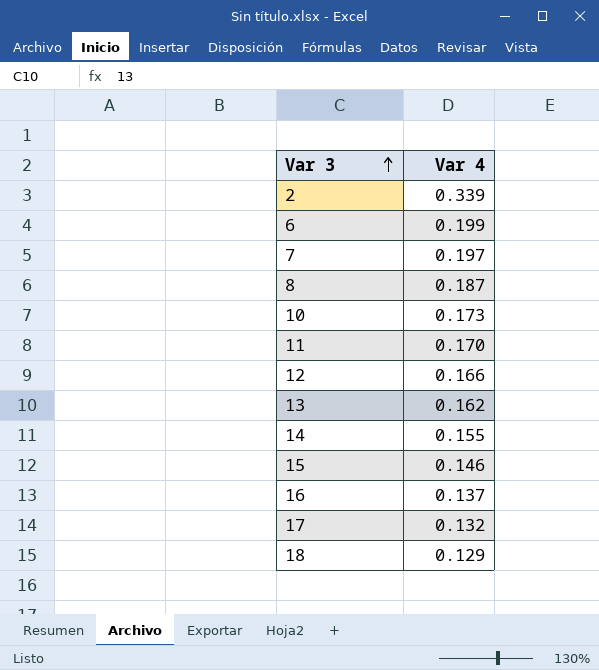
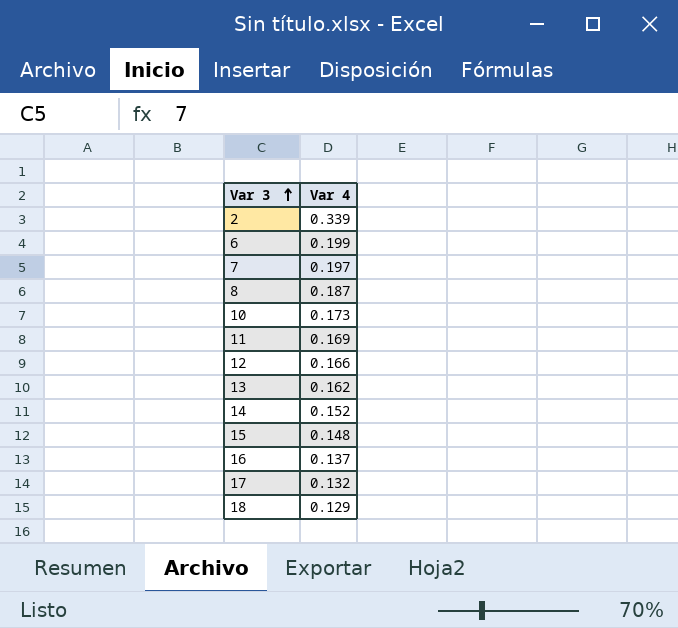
11 | Var 4: 0.170 -> 0.169
14 | Var 4: 0.155 -> 0.152
15 | Var 4: 0.146 -> 0.148

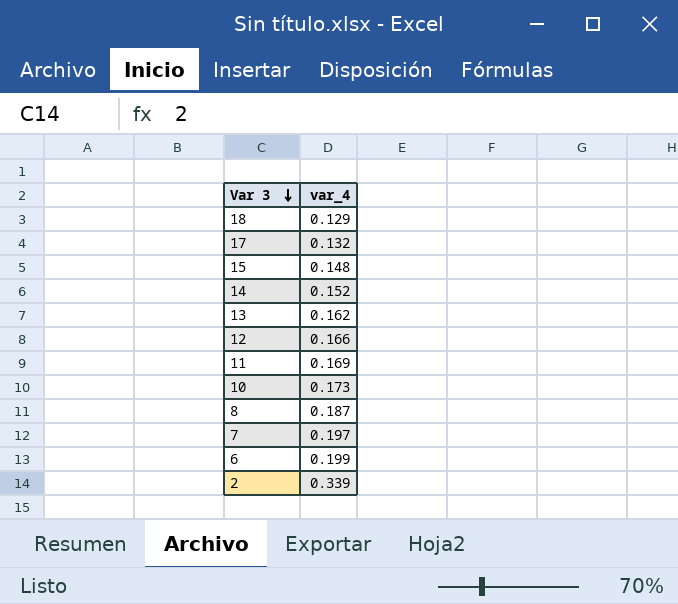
row order: Var 3 ascending -> Var 3 descending
column name: Var 4 -> var_4
row 16: 0.137 -> none

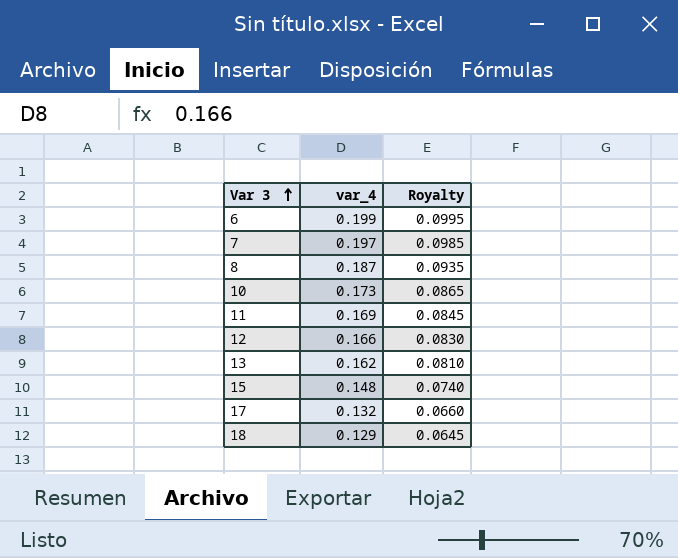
row order: Var 3 descending -> Var 3 ascending
column Royalty | formula: none -> [var_4] * 0.5
row 14: 0.152 -> none
row 2: 0.339 -> none

